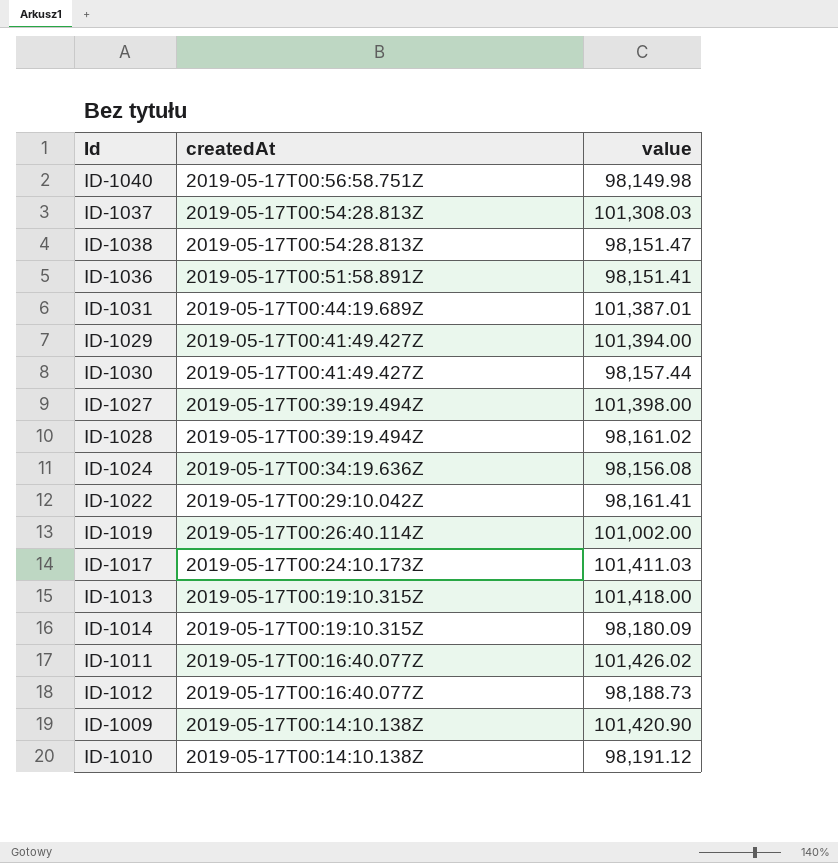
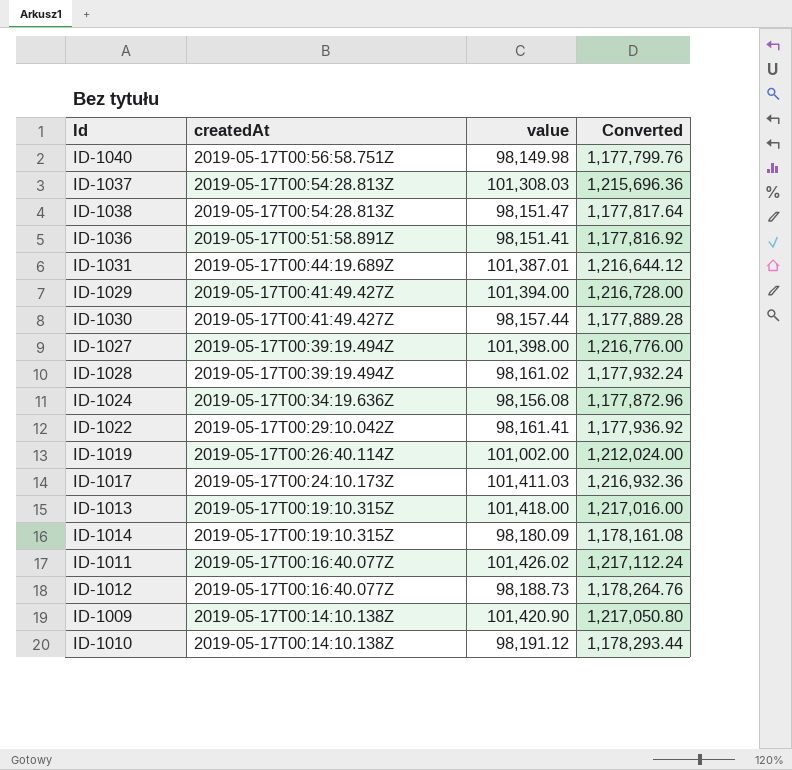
column Converted | formula: none -> [value] * 12

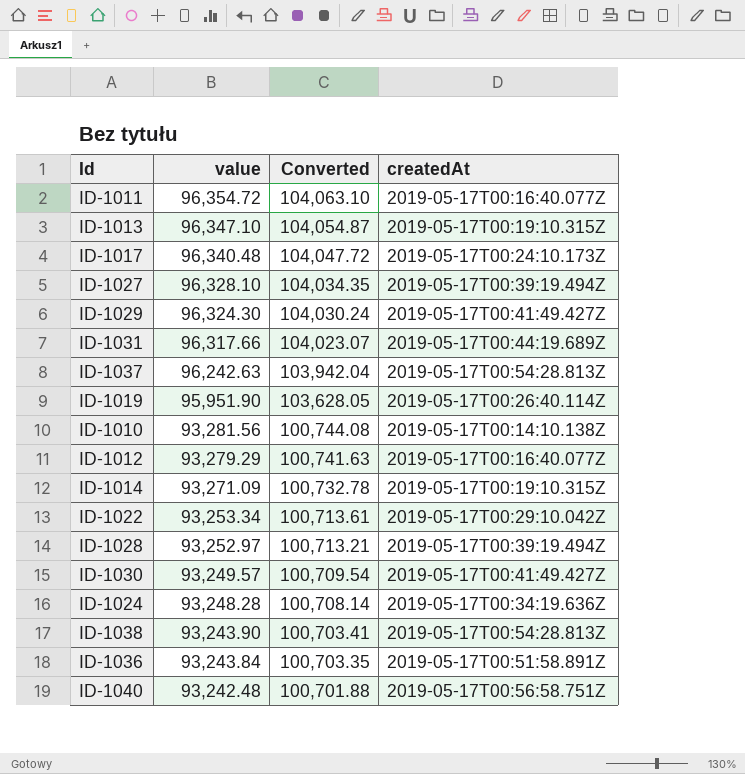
row order: createdAt descending -> value descending
column Converted | formula: [value] * 12 -> [value] * 1.08
column createdAt | position: 2 -> 4
row ID-1009: 2019-05-17T00:14:10.138Z | 101,420.90 | 1,217,050.80 -> none
ID-1011 | value: 101,426.02 -> 96,354.72
ID-1013 | value: 101,418.00 -> 96,347.10
ID-1017 | value: 101,411.03 -> 96,340.48
ID-1027 | value: 101,398.00 -> 96,328.10
ID-1029 | value: 101,394.00 -> 96,324.30
ID-1031 | value: 101,387.01 -> 96,317.66
ID-1037 | value: 101,308.03 -> 96,242.63
ID-1019 | value: 101,002.00 -> 95,951.90
ID-1010 | value: 98,191.12 -> 93,281.56
ID-1012 | value: 98,188.73 -> 93,279.29
ID-1014 | value: 98,180.09 -> 93,271.09
ID-1022 | value: 98,161.41 -> 93,253.34
ID-1028 | value: 98,161.02 -> 93,252.97
ID-1030 | value: 98,157.44 -> 93,249.57
ID-1024 | value: 98,156.08 -> 93,248.28
ID-1038 | value: 98,151.47 -> 93,243.90
ID-1036 | value: 98,151.41 -> 93,243.84
ID-1040 | value: 98,149.98 -> 93,242.48

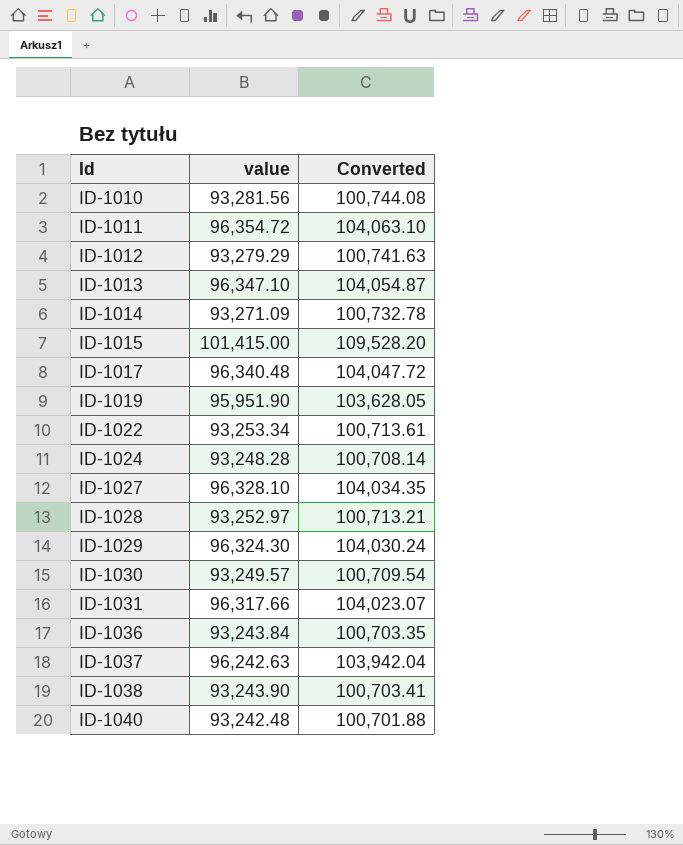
row order: value descending -> Id ascending
column createdAt | position: 4 -> none
row ID-1015: none -> 101,415.00 | 109,528.20

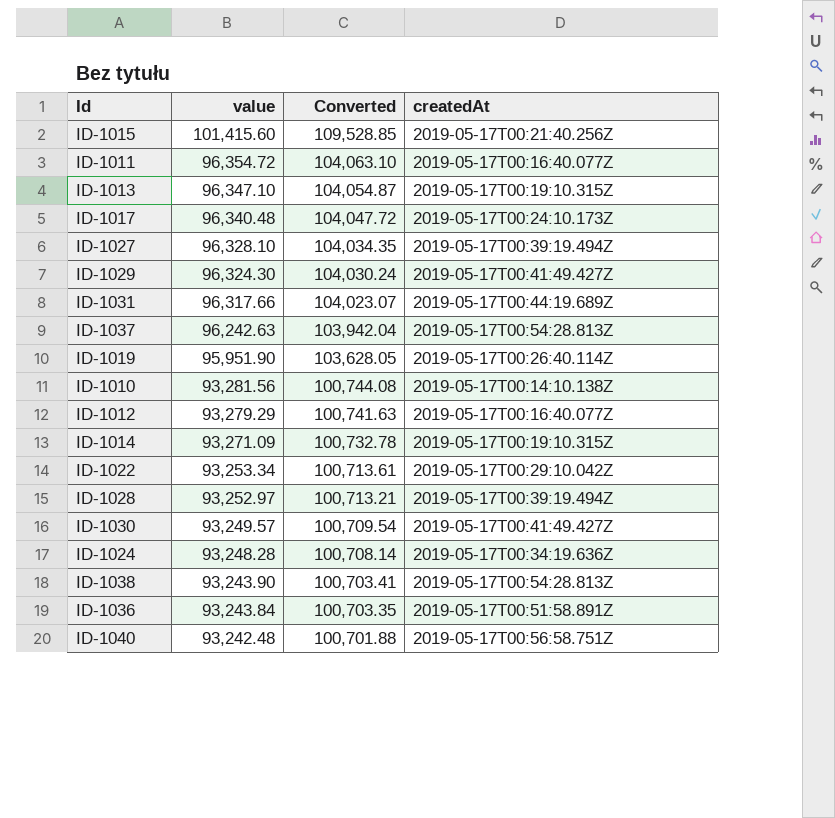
row order: Id ascending -> value descending
column createdAt | position: none -> 4
ID-1015 | value: 101,415.00 -> 101,415.60
ID-1015 | Converted: 109,528.20 -> 109,528.85

